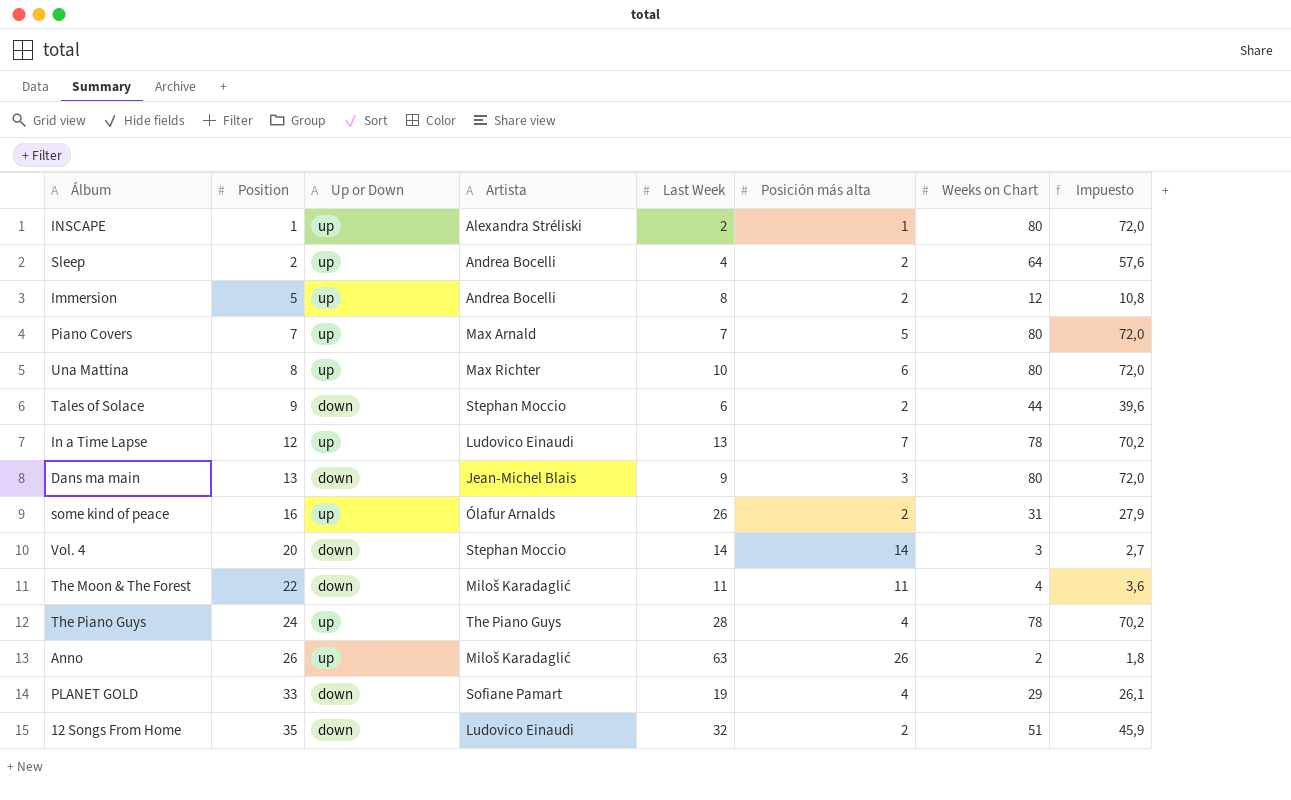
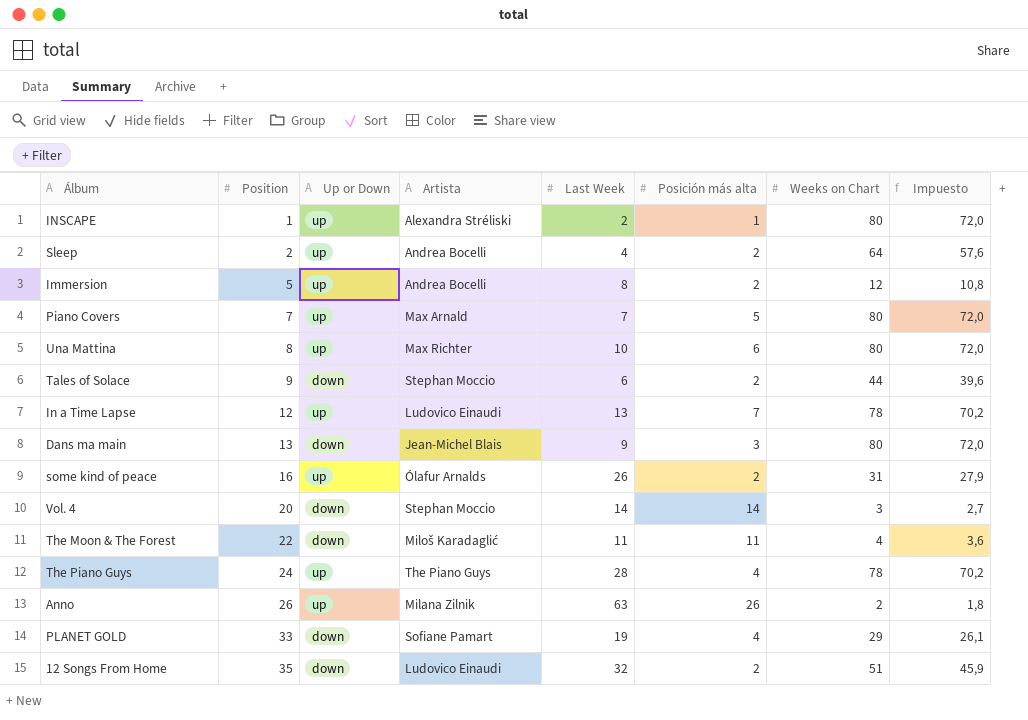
Anno | Artista: Miloš Karadaglić -> Milana Zilnik

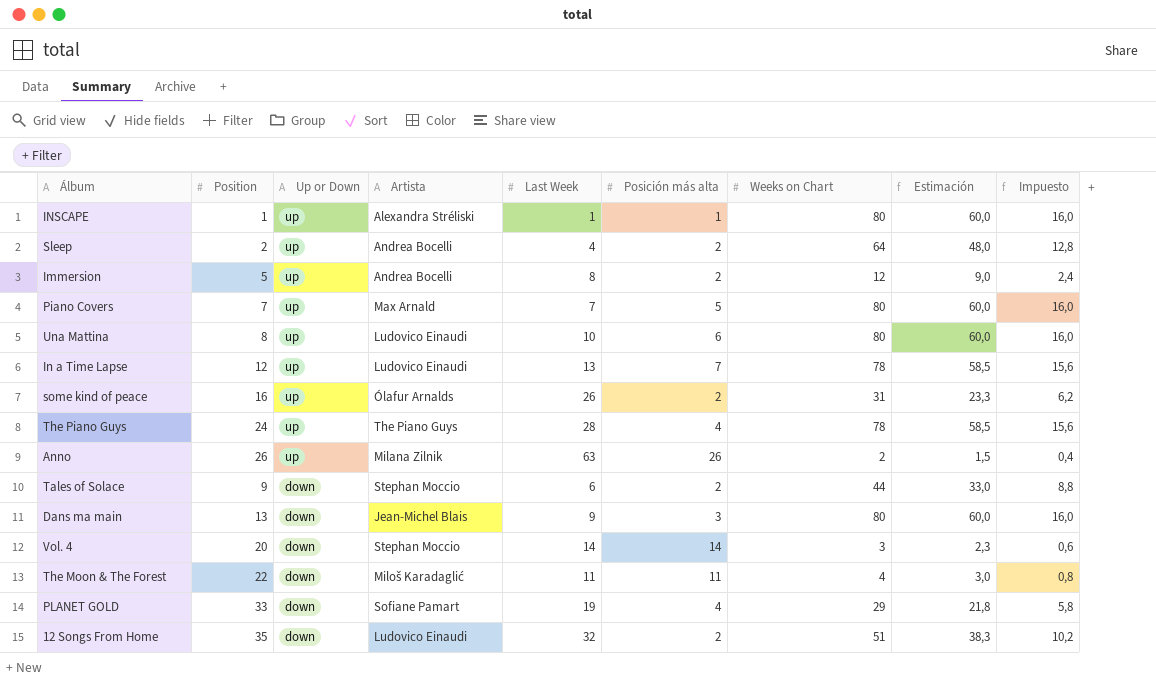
row order: Position ascending -> Up or Down descending
column Estimación | formula: none -> [Weeks on Chart] * 0,75
column Impuesto | formula: [Weeks on Chart] * 0,9 -> [Weeks on Chart] * 0,2
INSCAPE | Last Week: 2 -> 1
Una Mattina | Artista: Max Richter -> Ludovico Einaudi

